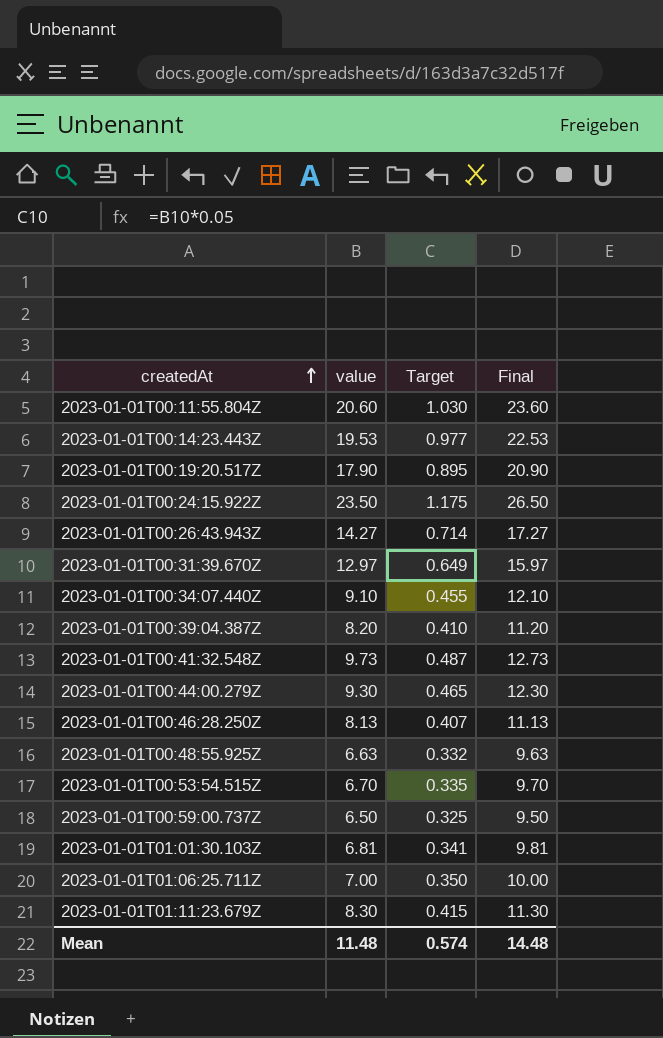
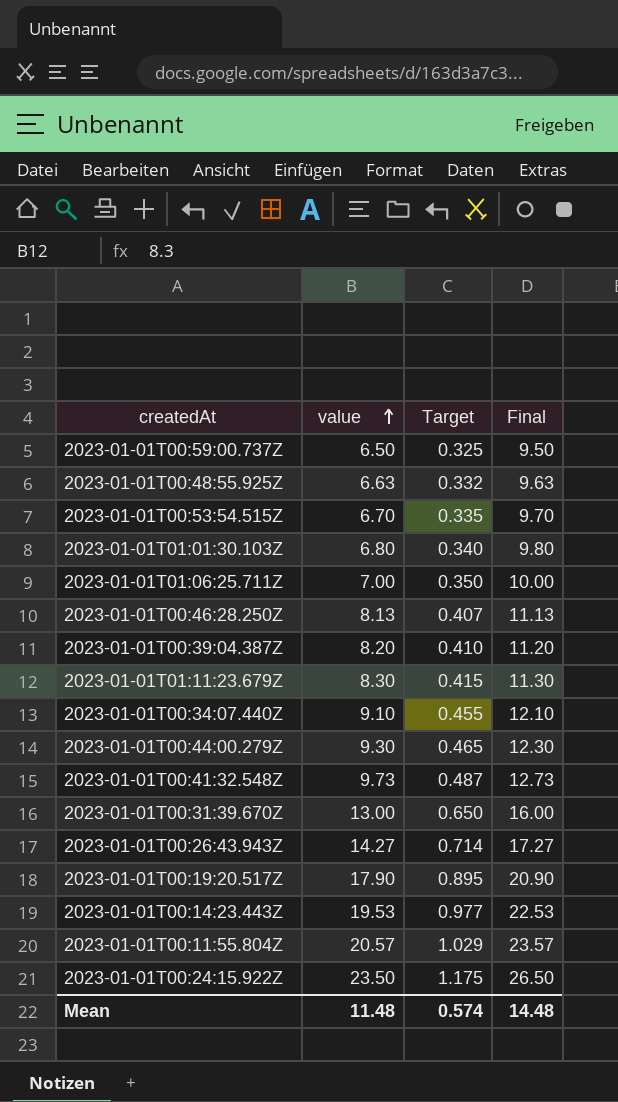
row order: createdAt ascending -> value ascending
2023-01-01T01:01:30.103Z | value: 6.81 -> 6.80
2023-01-01T01:01:30.103Z | Target: 0.341 -> 0.340
2023-01-01T01:01:30.103Z | Final: 9.81 -> 9.80
2023-01-01T00:31:39.670Z | value: 12.97 -> 13.00
2023-01-01T00:31:39.670Z | Target: 0.649 -> 0.650
2023-01-01T00:31:39.670Z | Final: 15.97 -> 16.00
2023-01-01T00:11:55.804Z | value: 20.60 -> 20.57
2023-01-01T00:11:55.804Z | Target: 1.030 -> 1.029
2023-01-01T00:11:55.804Z | Final: 23.60 -> 23.57

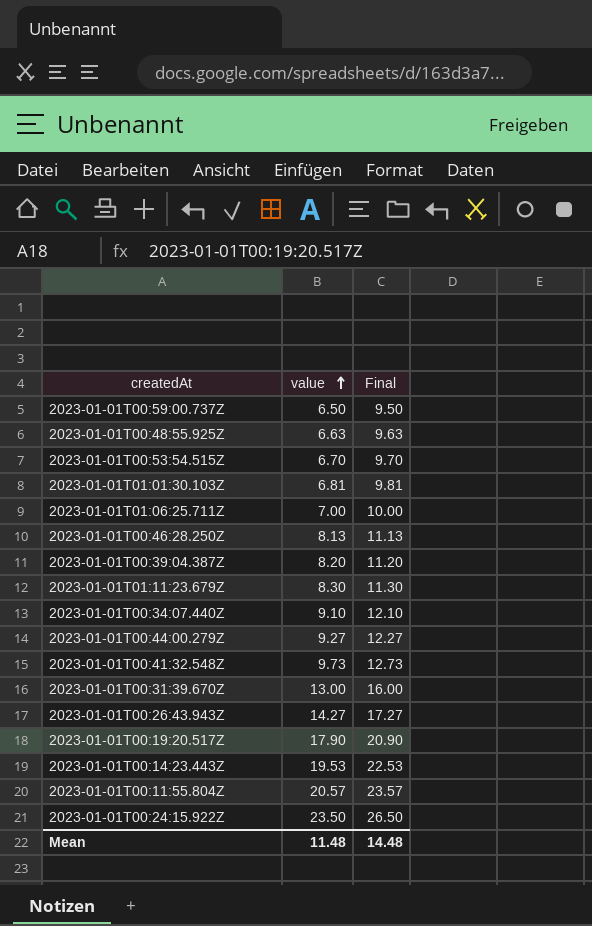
column Target | formula: [value] * 0.05 -> none
2023-01-01T01:01:30.103Z | value: 6.80 -> 6.81
2023-01-01T01:01:30.103Z | Final: 9.80 -> 9.81
2023-01-01T00:44:00.279Z | value: 9.30 -> 9.27
2023-01-01T00:44:00.279Z | Final: 12.30 -> 12.27

